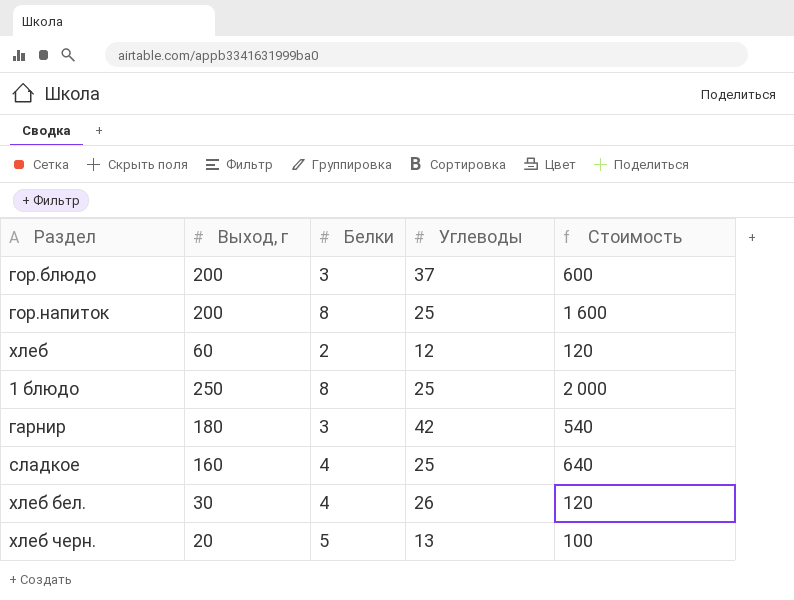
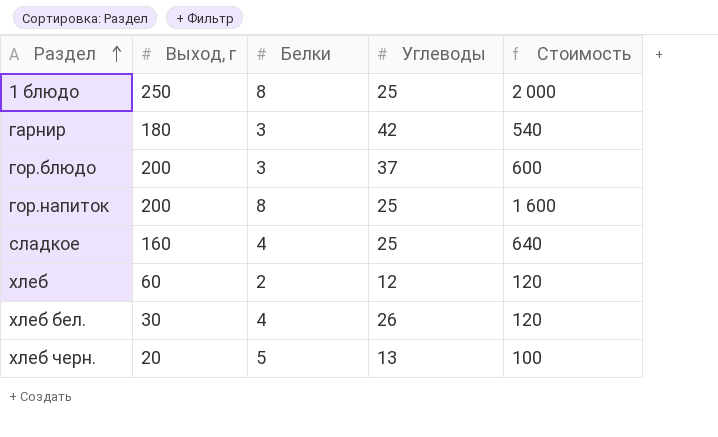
row order: none -> Раздел ascending

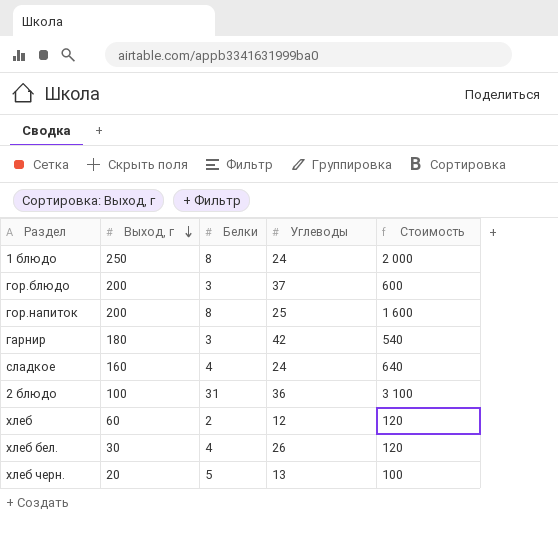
row order: Раздел ascending -> Выход, г descending
1 блюдо | Углеводы: 25 -> 24
сладкое | Углеводы: 25 -> 24
row 2 блюдо: none -> 100 | 31 | 36 | 3 100

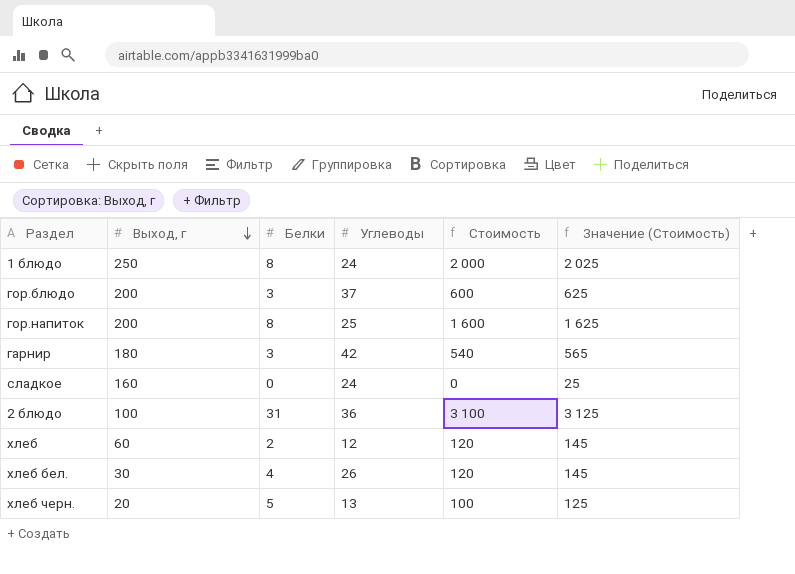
column Значение (Стоимость) | formula: none -> [Стоимость] + 25
сладкое | Белки: 4 -> 0
сладкое | Стоимость: 640 -> 0

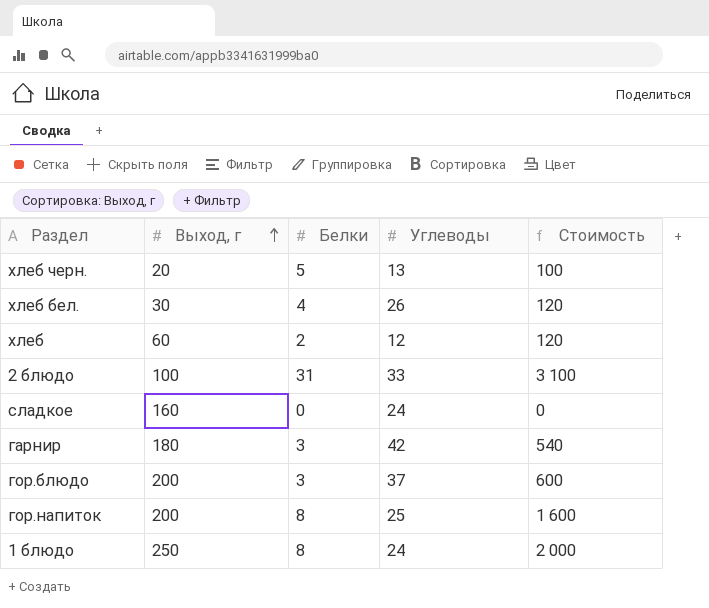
row order: Выход, г descending -> Выход, г ascending
column Значение (Стоимость) | formula: [Стоимость] + 25 -> none
2 блюдо | Углеводы: 36 -> 33

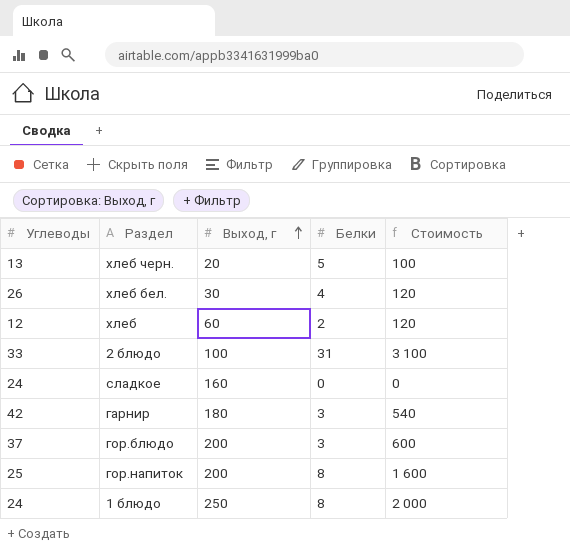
column Углеводы | position: 4 -> 1

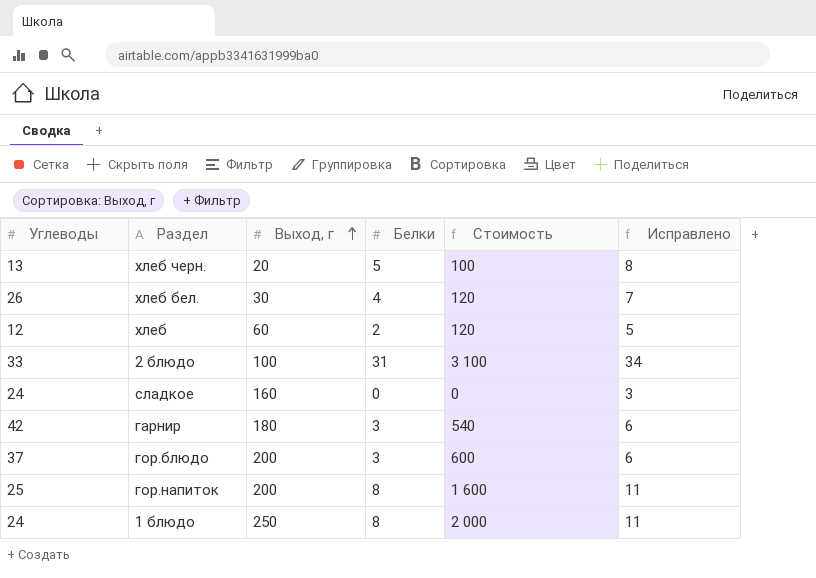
column Исправлено | formula: none -> [Белки] + 3

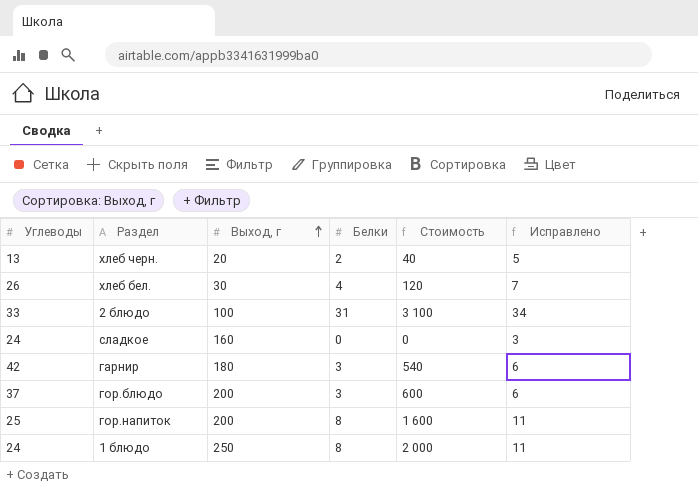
row хлеб: 12 | 60 | 2 | 120 | 5 -> none
хлеб черн. | Белки: 5 -> 2
хлеб черн. | Стоимость: 100 -> 40
хлеб черн. | Исправлено: 8 -> 5

